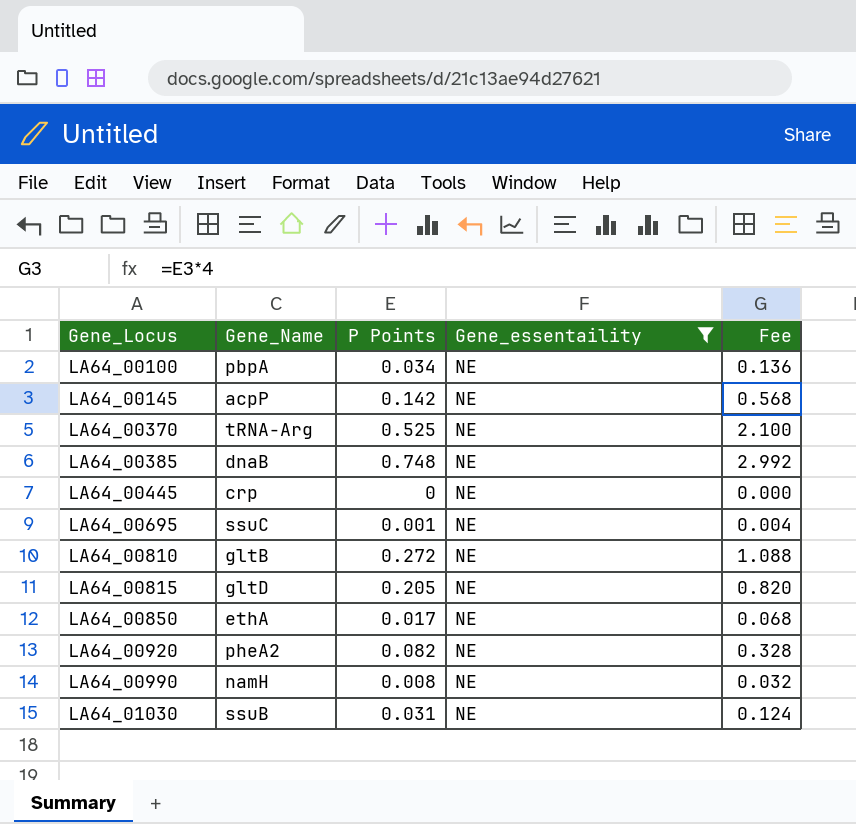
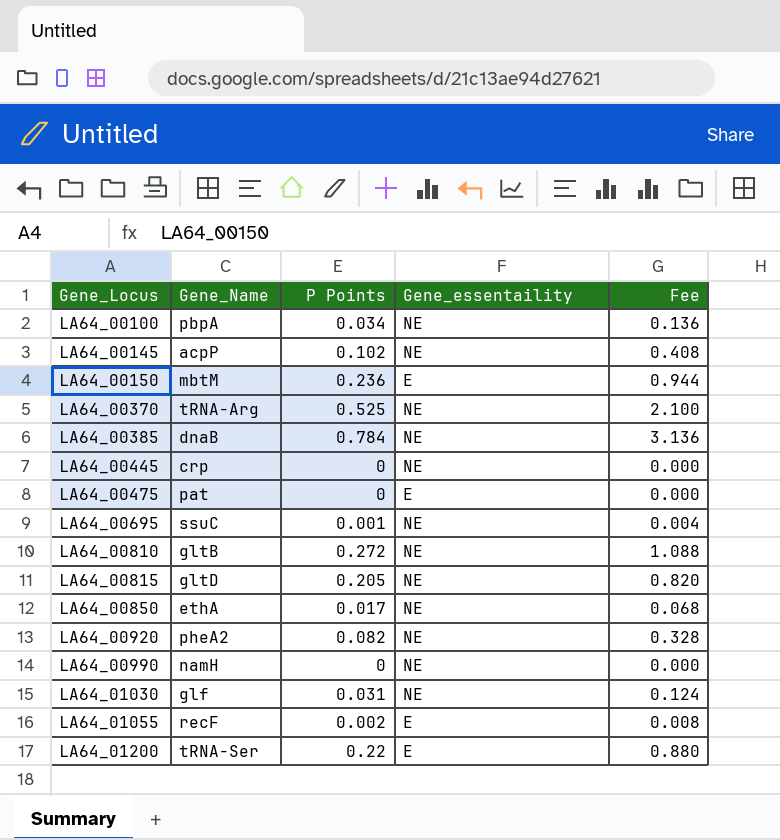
filter: Gene_essentaility = NE -> none
LA64_00145 | P Points: 0.142 -> 0.102
LA64_00145 | Fee: 0.568 -> 0.408
LA64_00385 | P Points: 0.748 -> 0.784
LA64_00385 | Fee: 2.992 -> 3.136
LA64_00990 | P Points: 0.008 -> 0
LA64_00990 | Fee: 0.032 -> 0.000
LA64_01030 | Gene_Name: ssuB -> glf

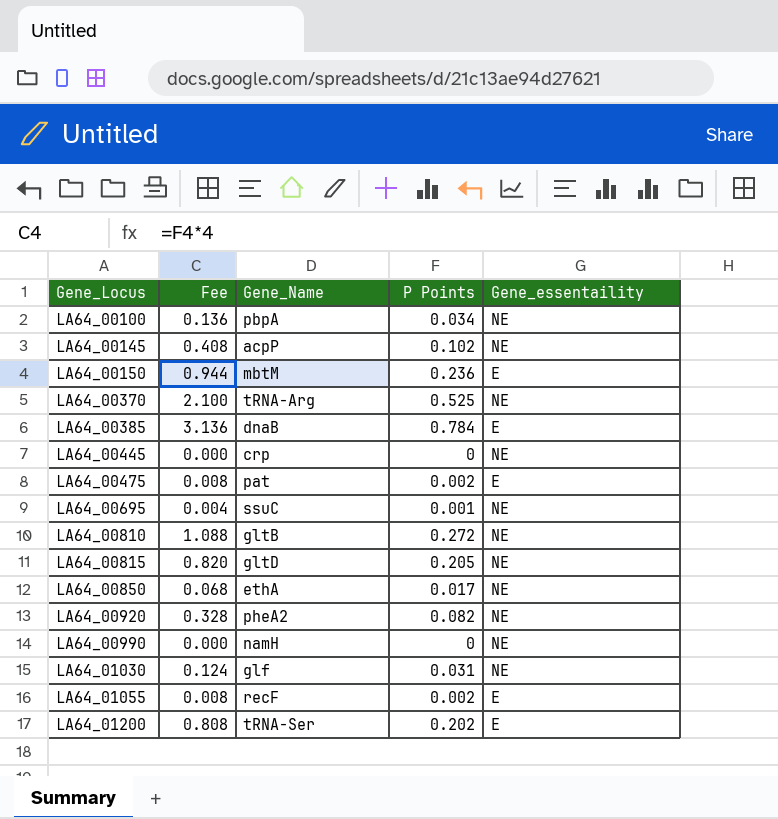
column Fee | position: 5 -> 2
LA64_00385 | Gene_essentaility: NE -> E
LA64_00475 | Fee: 0.000 -> 0.008
LA64_00475 | P Points: 0 -> 0.002
LA64_01200 | Fee: 0.880 -> 0.808
LA64_01200 | P Points: 0.22 -> 0.202

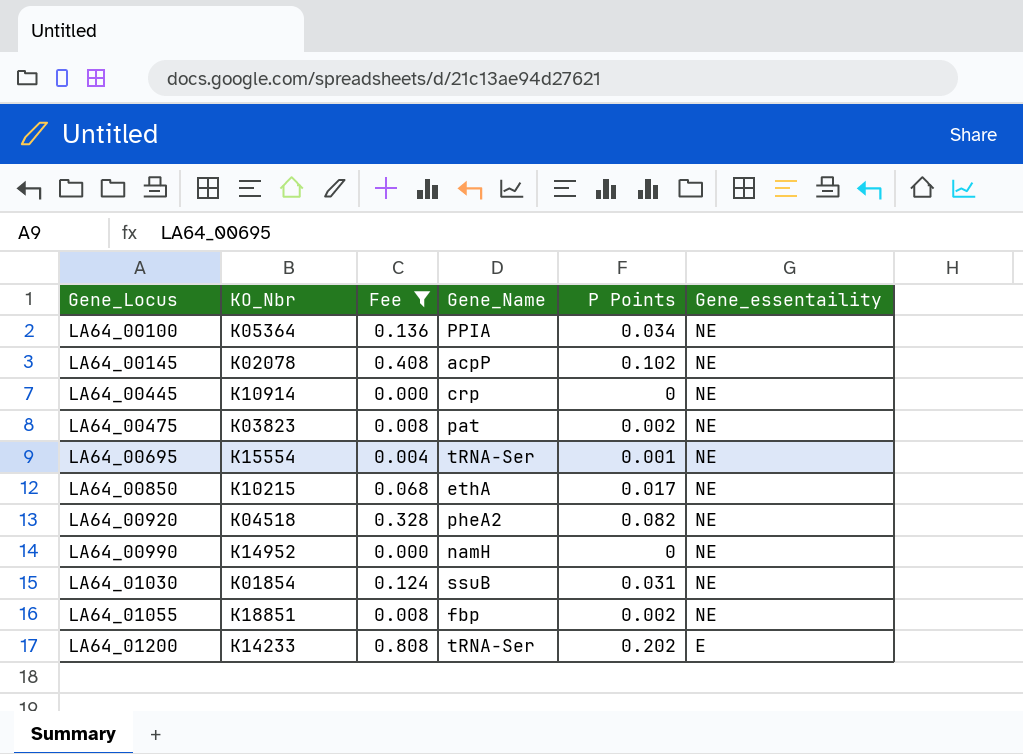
filter: none -> Fee <= 0.808
column KO_Nbr | position: none -> 2
LA64_00100 | Gene_Name: pbpA -> PPIA
LA64_00475 | Gene_essentaility: E -> NE
LA64_00695 | Gene_Name: ssuC -> tRNA-Ser
LA64_01030 | Gene_Name: glf -> ssuB
LA64_01055 | Gene_Name: recF -> fbp
LA64_01055 | Gene_essentaility: E -> NE

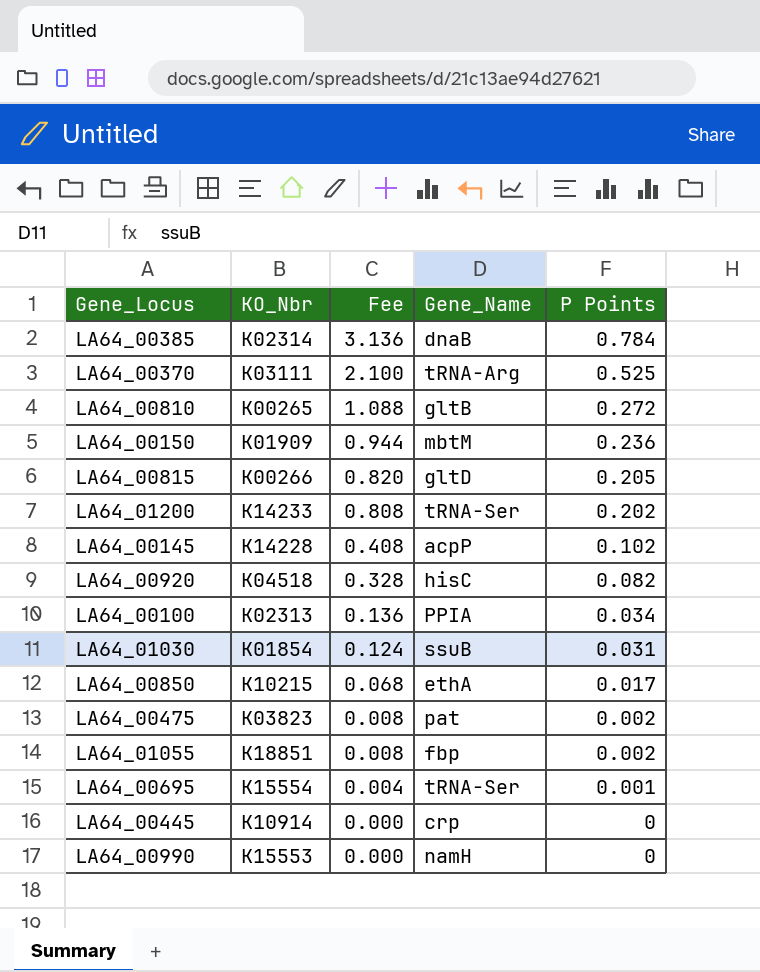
filter: Fee <= 0.808 -> none
row order: Gene_Locus ascending -> Fee descending
column Gene_essentaility | position: 6 -> none
LA64_00145 | KO_Nbr: K02078 -> K14228
LA64_00920 | Gene_Name: pheA2 -> hisC
LA64_00100 | KO_Nbr: K05364 -> K02313
LA64_00990 | KO_Nbr: K14952 -> K15553

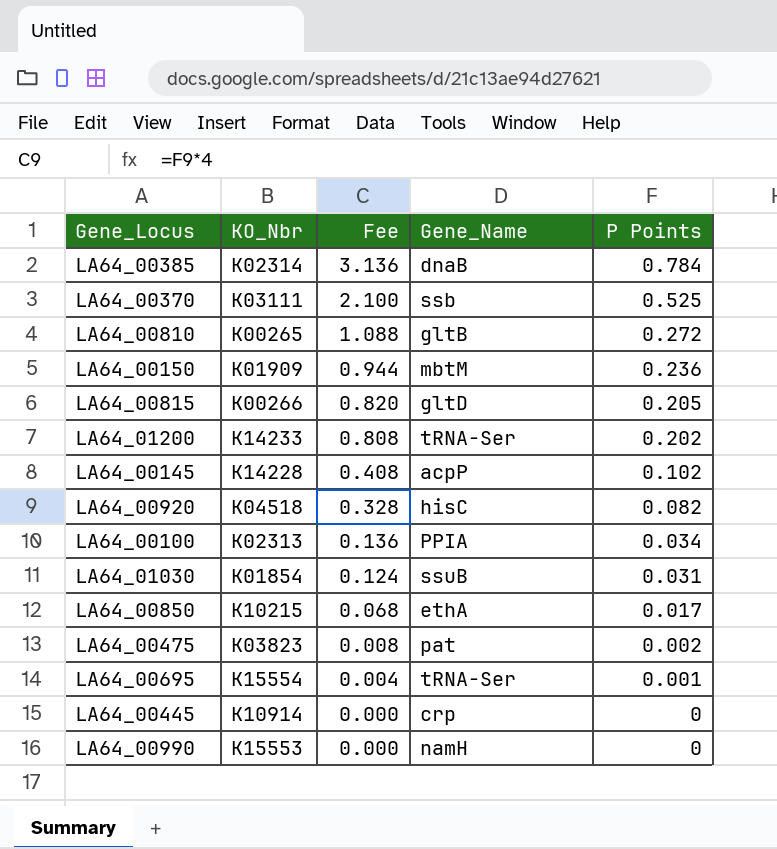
row LA64_01055: K18851 | 0.008 | fbp | 0.002 -> none
LA64_00370 | Gene_Name: tRNA-Arg -> ssb

